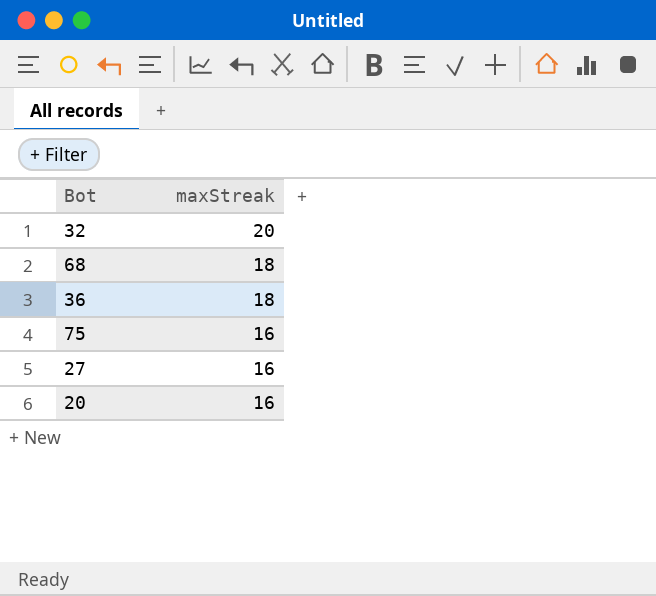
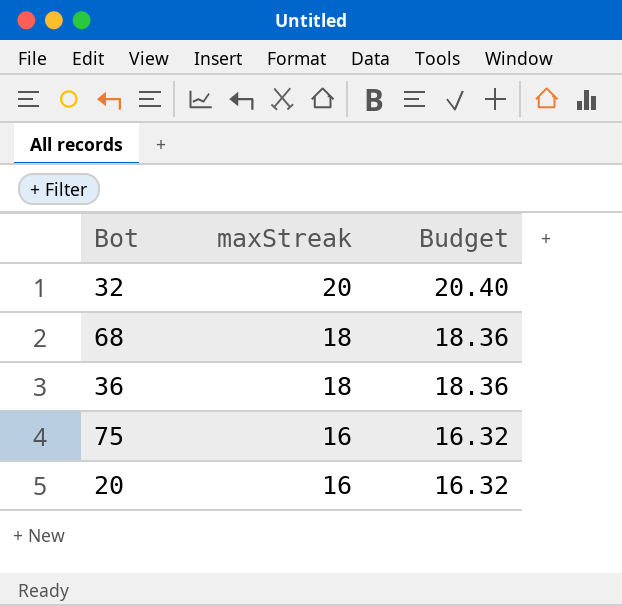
column Budget | formula: none -> [maxStreak] * 1.02
row 27: 16 -> none

